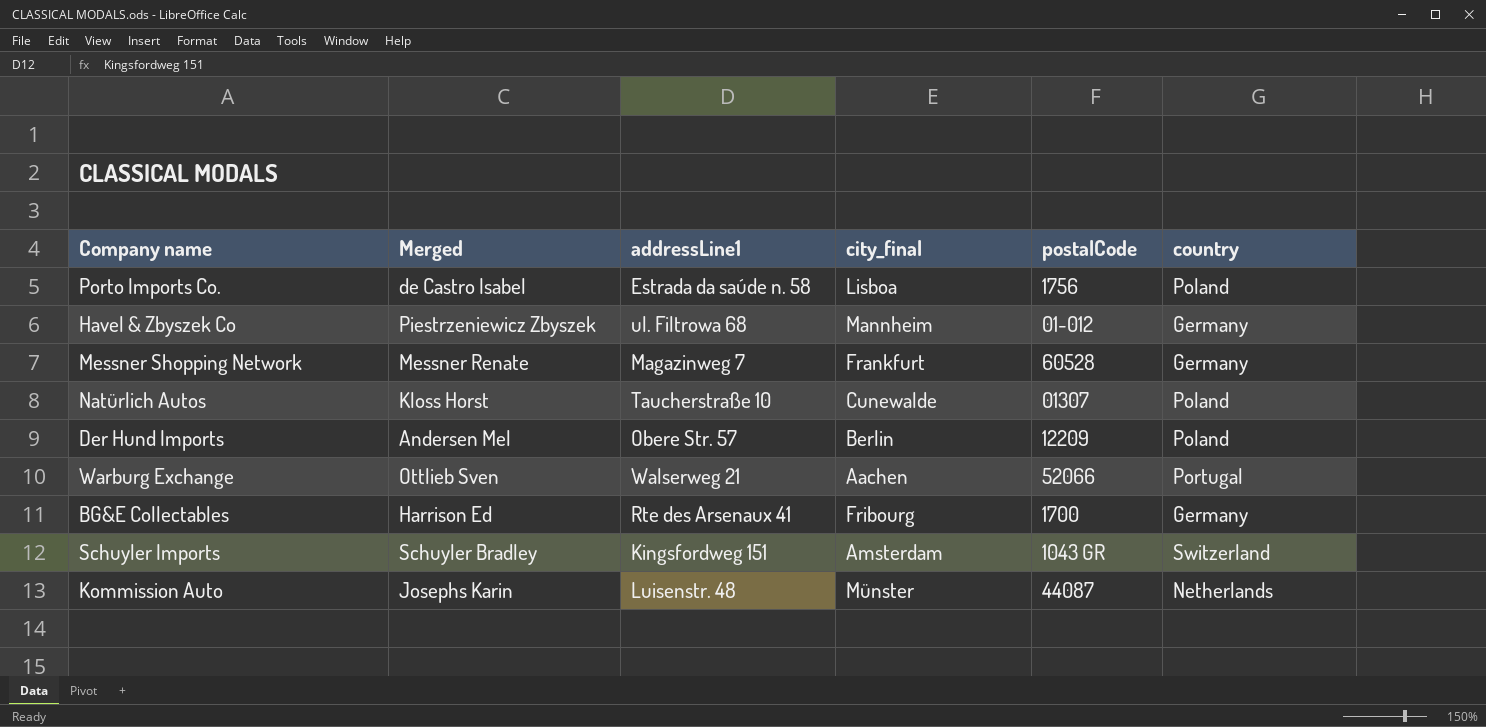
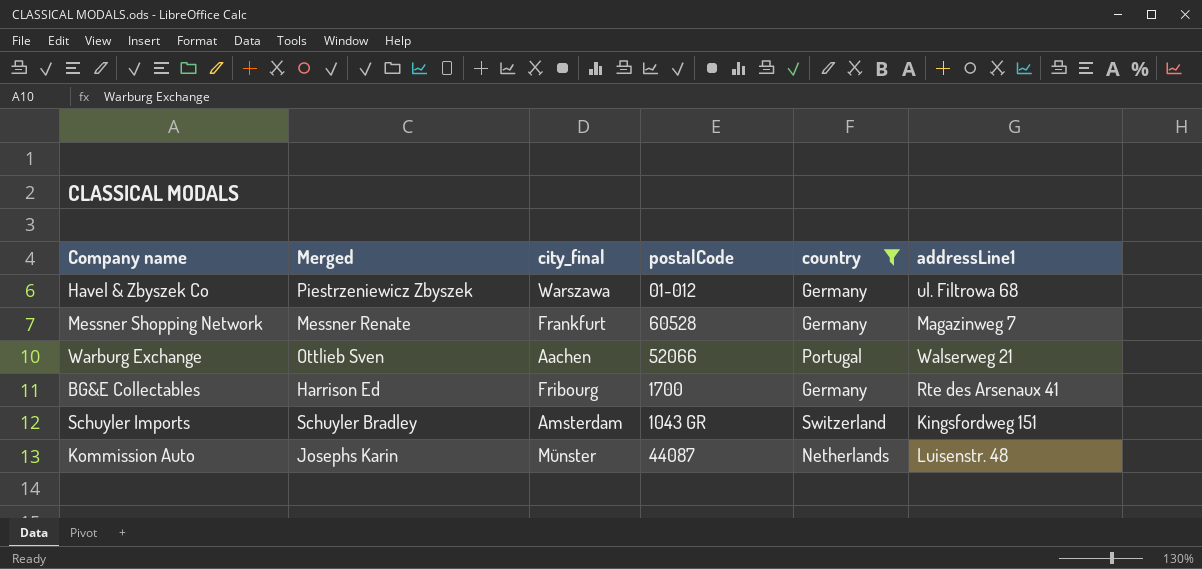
filter: none -> country != Poland
column addressLine1 | position: 3 -> 6
Havel & Zbyszek Co | city_final: Mannheim -> Warszawa

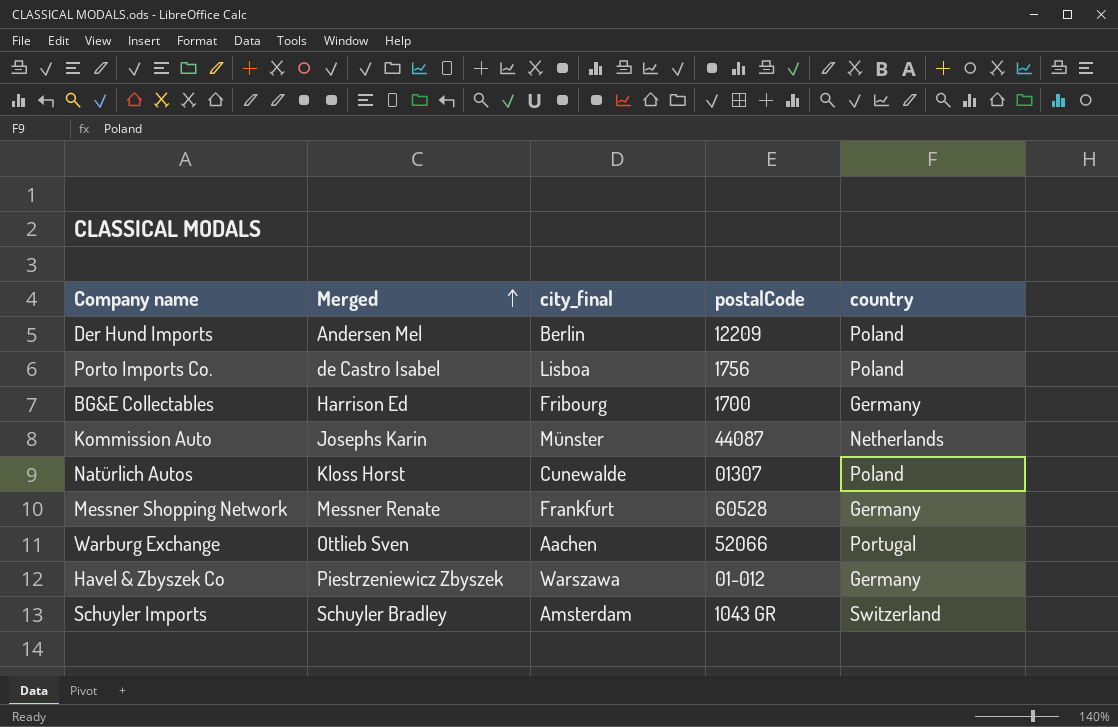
filter: country != Poland -> none
row order: none -> Merged ascending
column addressLine1 | position: 6 -> none

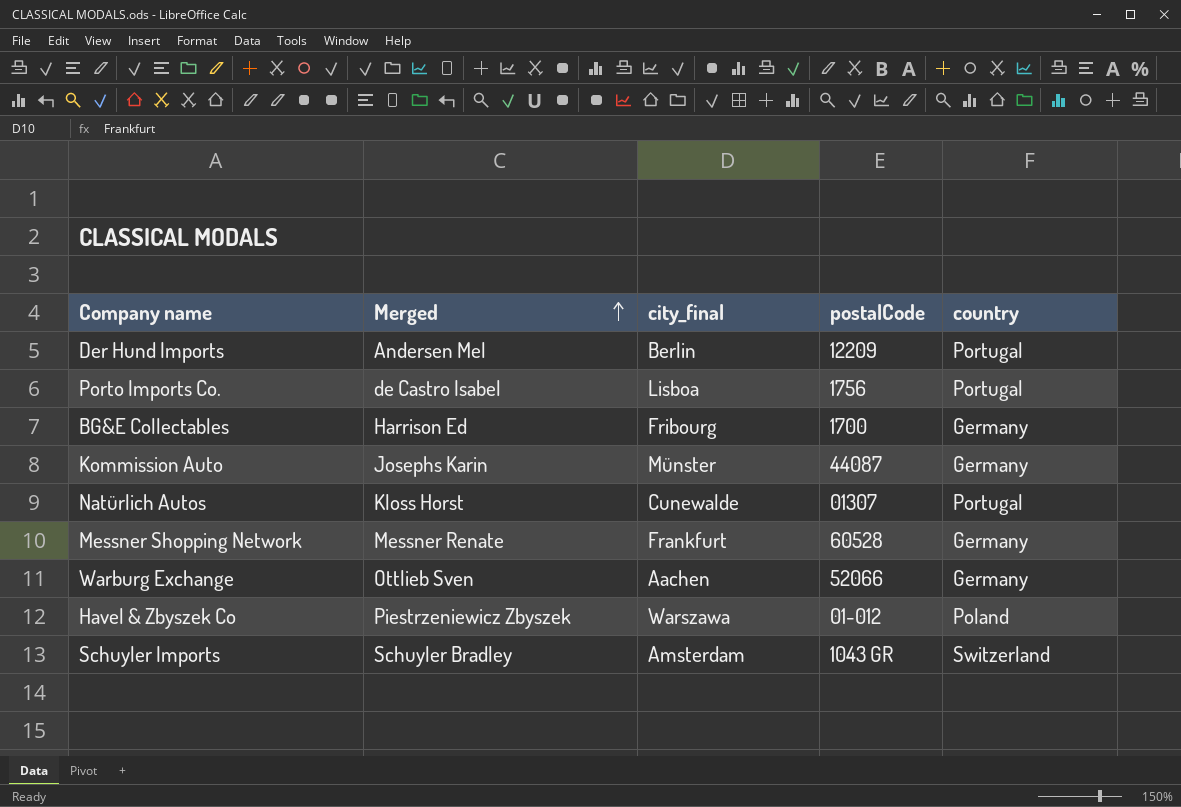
Der Hund Imports | country: Poland -> Portugal
Porto Imports Co. | country: Poland -> Portugal
Kommission Auto | country: Netherlands -> Germany
Natürlich Autos | country: Poland -> Portugal
Warburg Exchange | country: Portugal -> Germany
Havel & Zbyszek Co | country: Germany -> Poland

